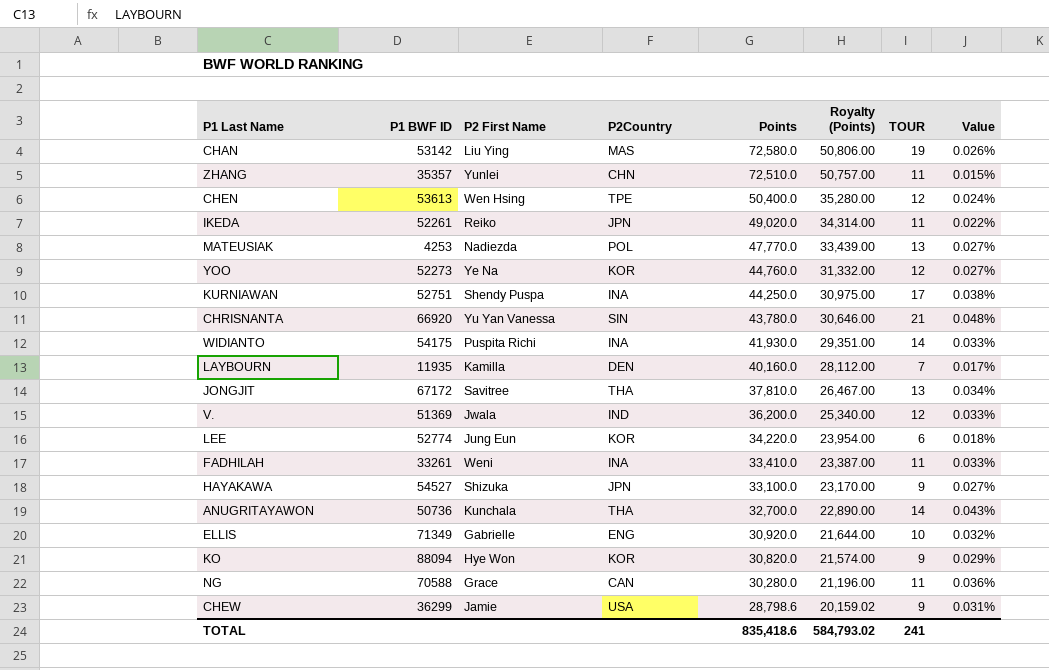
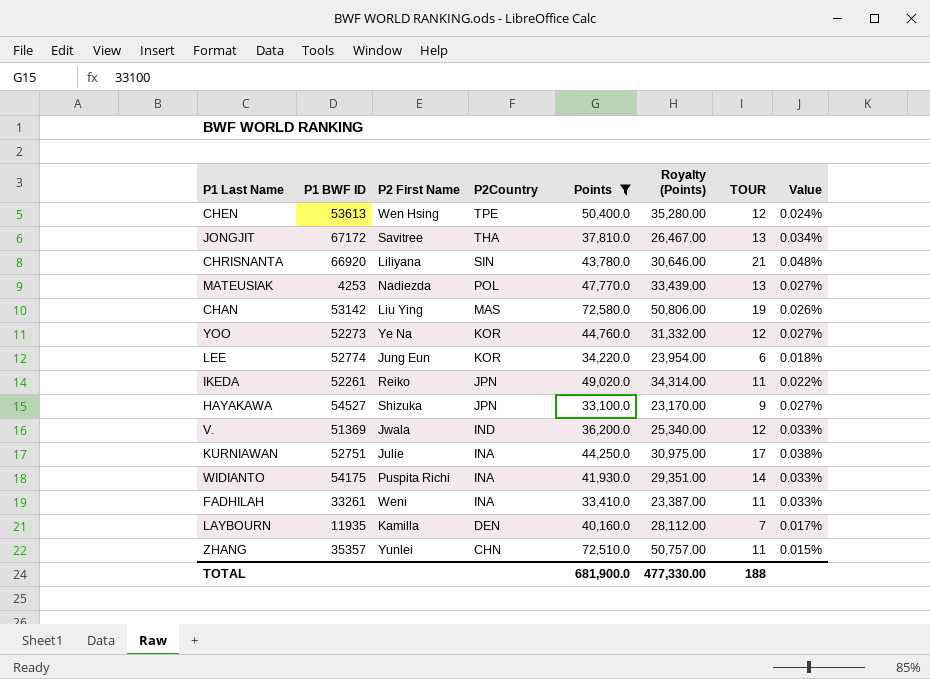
filter: none -> Points >= 33,100.0
row order: Points descending -> P2Country descending
CHRISNANTA | P2 First Name: Yu Yan Vanessa -> Liliyana
KURNIAWAN | P2 First Name: Shendy Puspa -> Julie
TOTAL | Points: 835,418.6 -> 681,900.0
TOTAL | Royalty (Points): 584,793.02 -> 477,330.00
TOTAL | TOUR: 241 -> 188

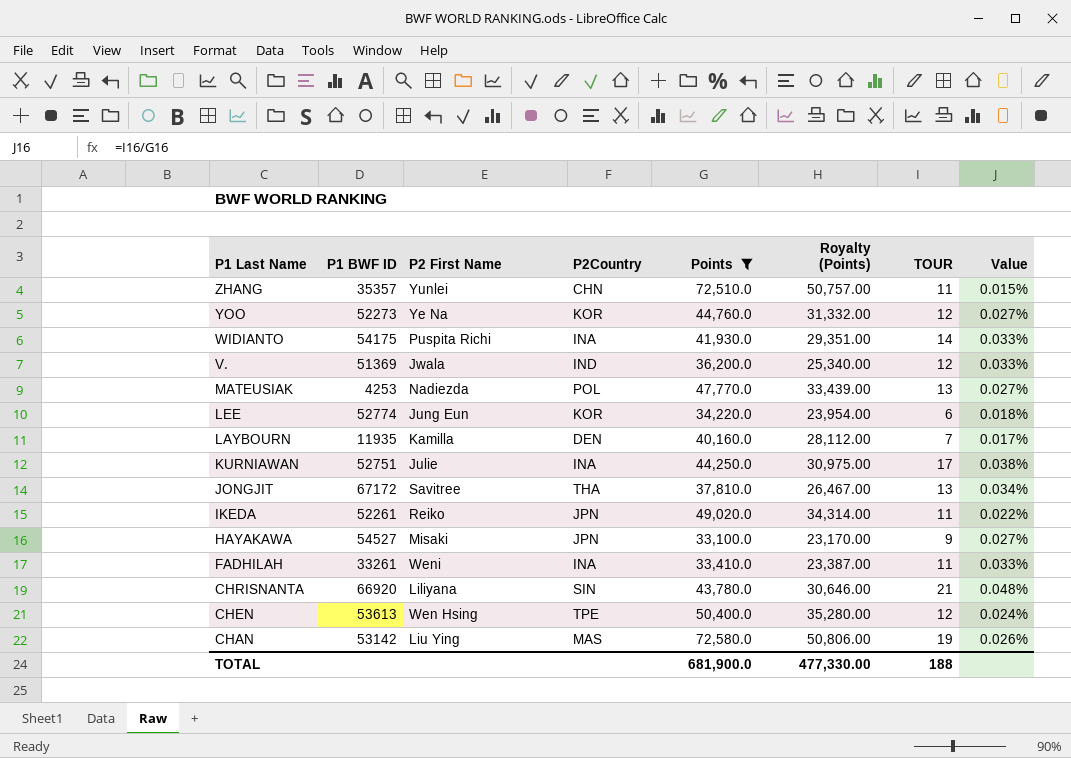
row order: P2Country descending -> P1 Last Name descending
HAYAKAWA | P2 First Name: Shizuka -> Misaki

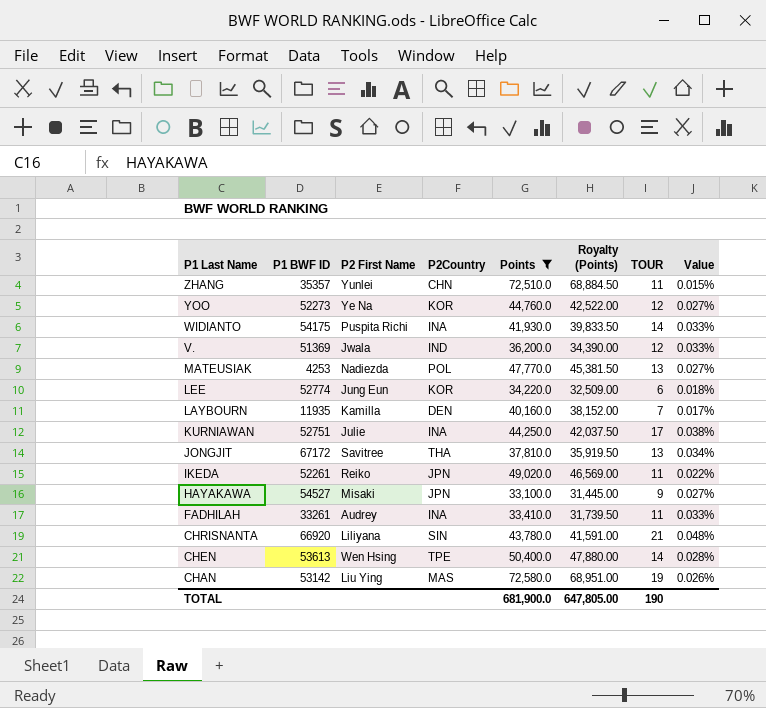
column Royalty (Points) | formula: [Points] * 0.7 -> [Points] * 0.95
FADHILAH | P2 First Name: Weni -> Audrey
CHEN | TOUR: 12 -> 14
CHEN | Value: 0.024% -> 0.028%
TOTAL | Royalty (Points): 477,330.00 -> 647,805.00
TOTAL | TOUR: 188 -> 190

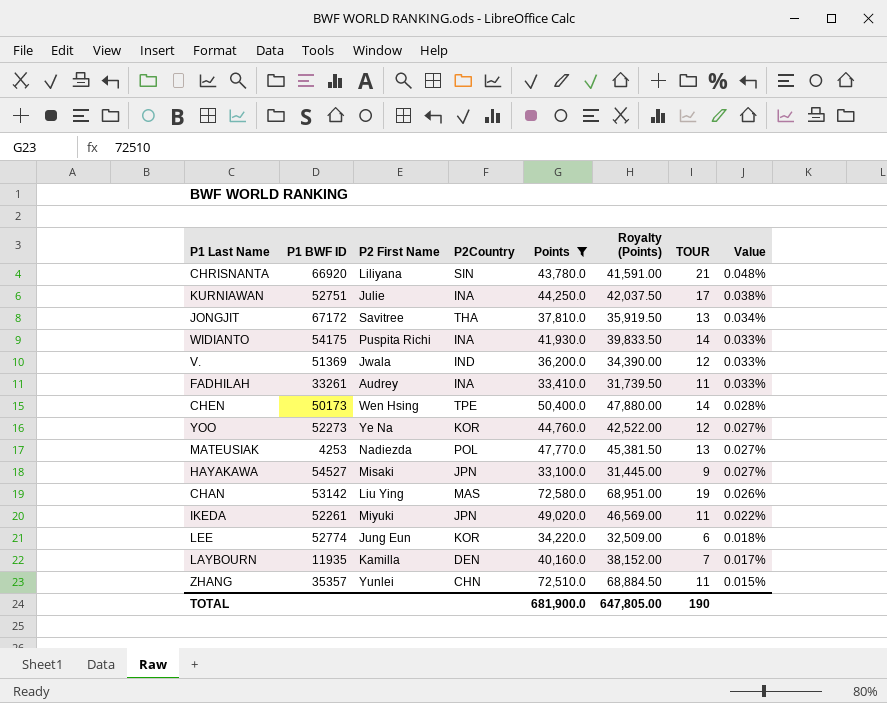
row order: P1 Last Name descending -> Value descending
CHEN | P1 BWF ID: 53613 -> 50173
IKEDA | P2 First Name: Reiko -> Miyuki

